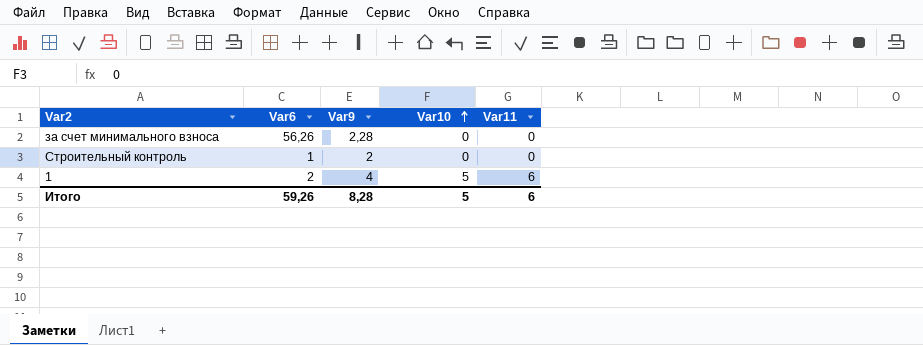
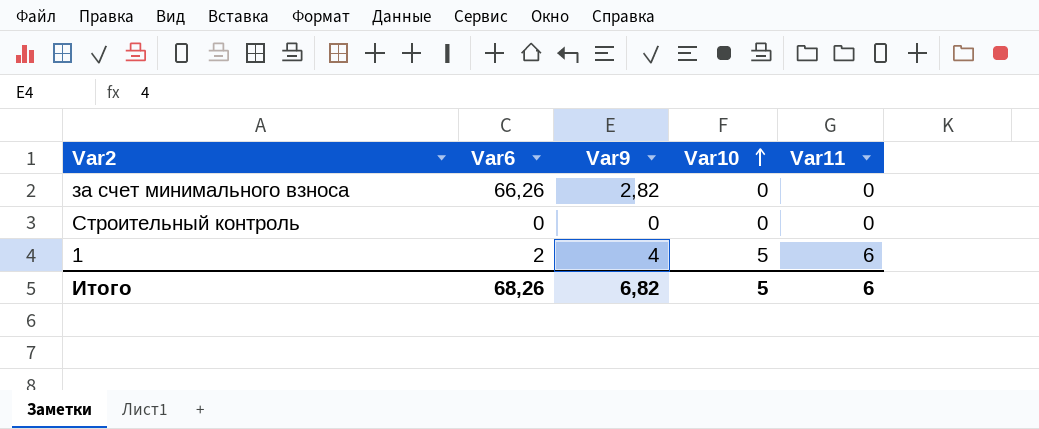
за счет минимального взноса | Var6: 56,26 -> 66,26
за счет минимального взноса | Var9: 2,28 -> 2,82
Строительный контроль | Var6: 1 -> 0
Строительный контроль | Var9: 2 -> 0
Итого | Var6: 59,26 -> 68,26
Итого | Var9: 8,28 -> 6,82

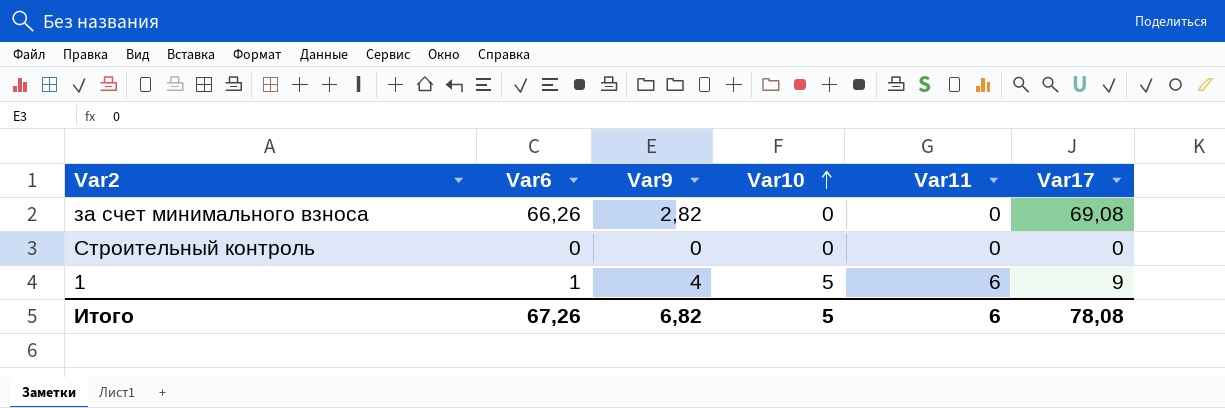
column Var17 | position: none -> 6
1 | Var6: 2 -> 1
Итого | Var6: 68,26 -> 67,26

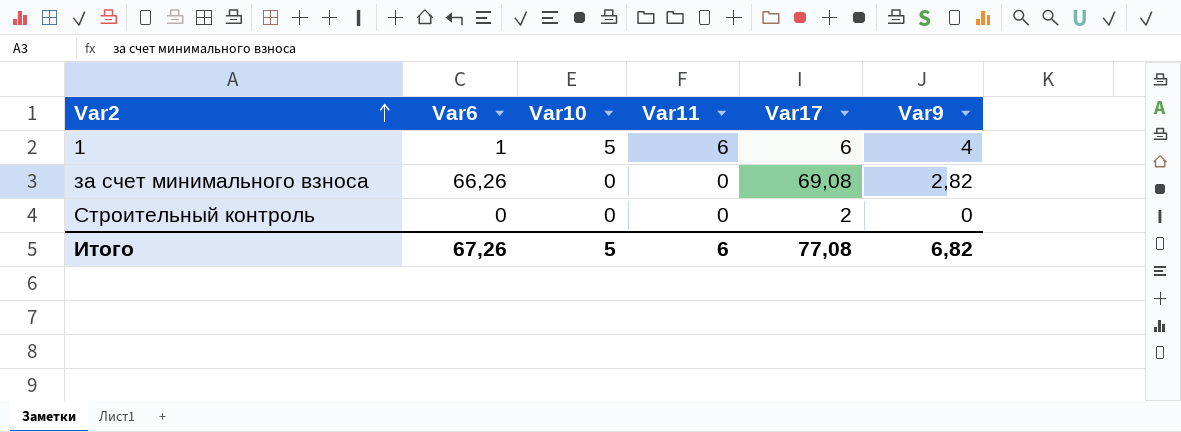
row order: Var10 ascending -> Var2 ascending
column Var9 | position: 3 -> 6
1 | Var17: 9 -> 6
Строительный контроль | Var17: 0 -> 2
Итого | Var17: 78,08 -> 77,08

